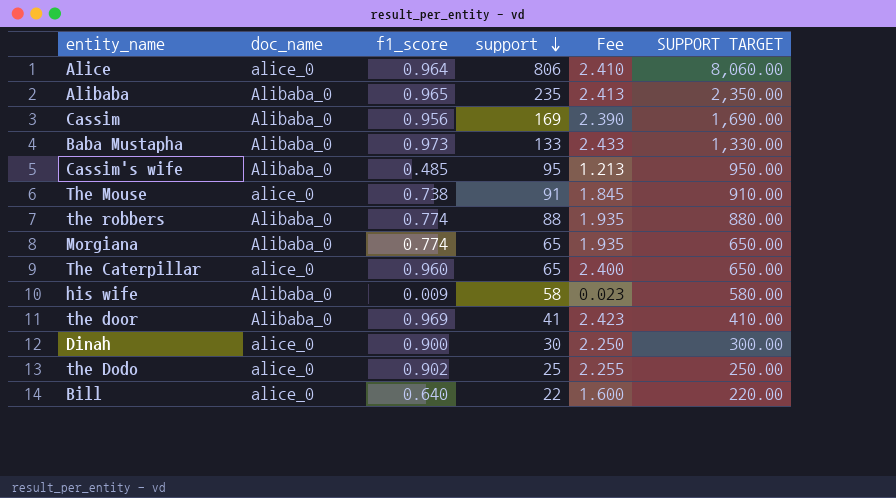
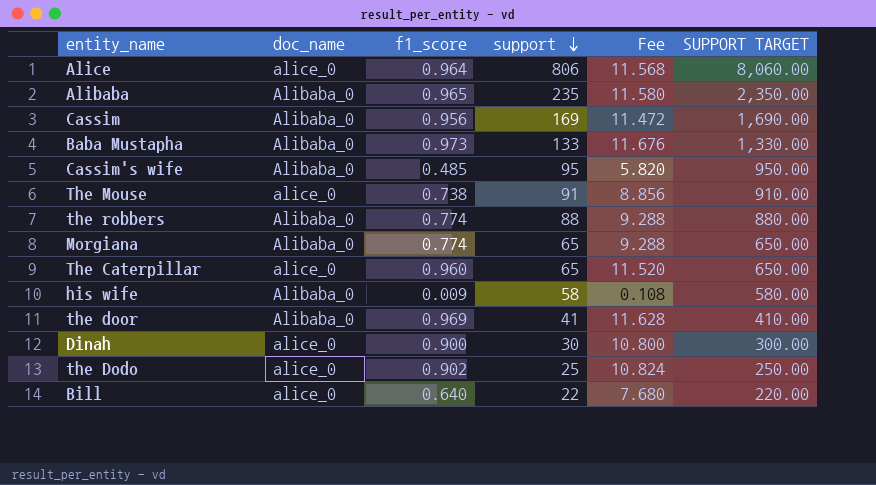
column Fee | formula: [f1_score] * 2.5 -> [f1_score] * 12

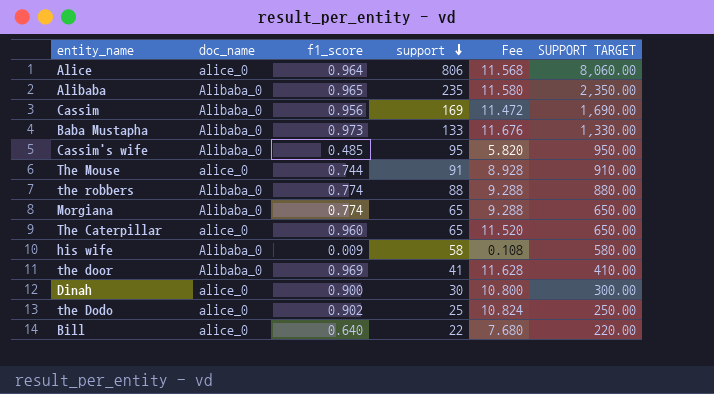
The Mouse | f1_score: 0.738 -> 0.744
The Mouse | Fee: 8.856 -> 8.928

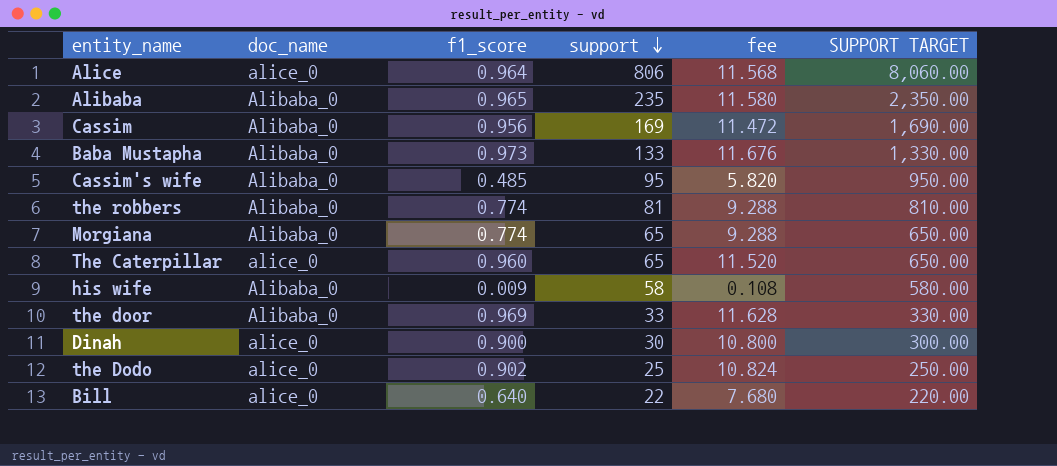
column name: Fee -> fee
row The Mouse: alice_0 | 0.744 | 91 | 8.928 | 910.00 -> none
the robbers | support: 88 -> 81
the robbers | SUPPORT TARGET: 880.00 -> 810.00
the door | support: 41 -> 33
the door | SUPPORT TARGET: 410.00 -> 330.00

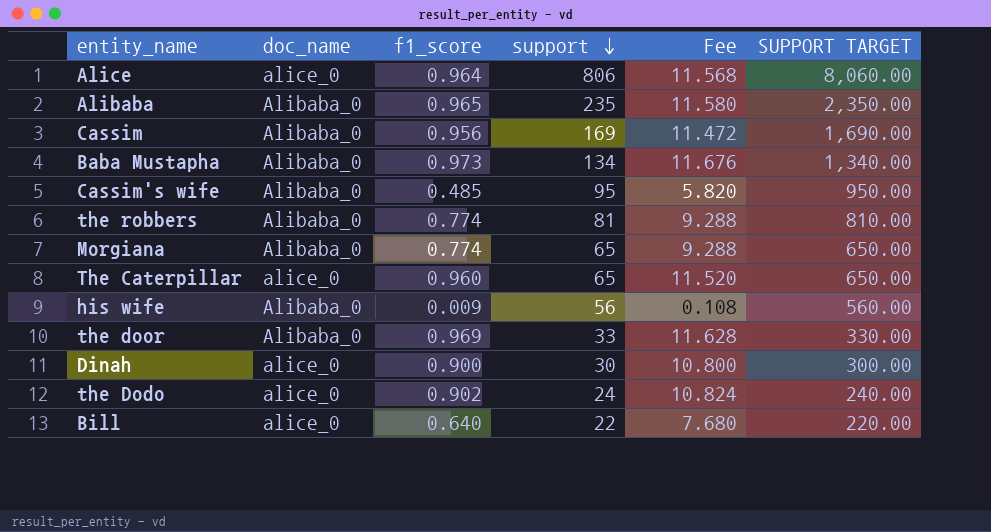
column name: fee -> Fee
Baba Mustapha | support: 133 -> 134
Baba Mustapha | SUPPORT TARGET: 1,330.00 -> 1,340.00
his wife | support: 58 -> 56
his wife | SUPPORT TARGET: 580.00 -> 560.00
the Dodo | support: 25 -> 24
the Dodo | SUPPORT TARGET: 250.00 -> 240.00

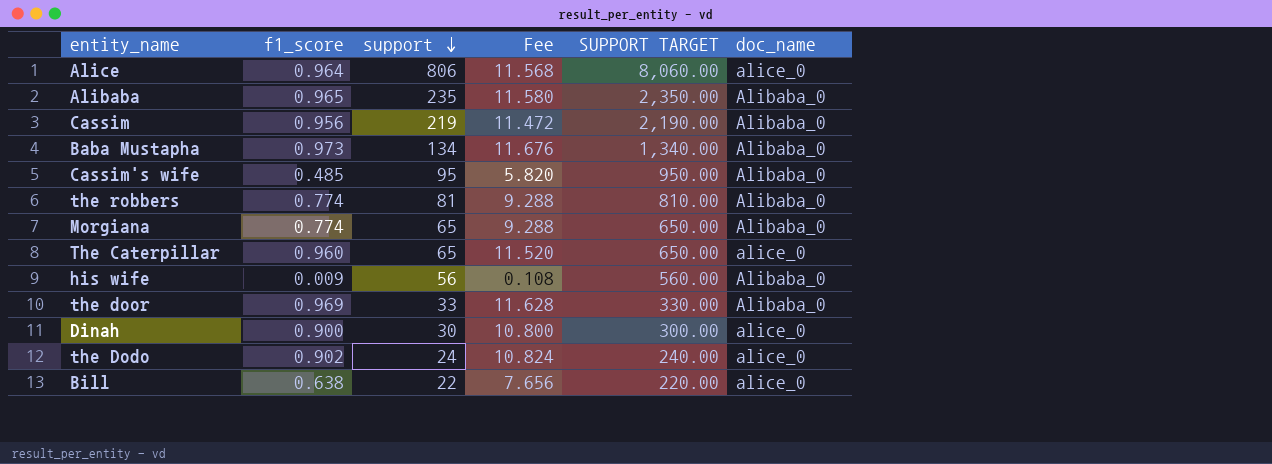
column doc_name | position: 2 -> 6
Cassim | support: 169 -> 219
Cassim | SUPPORT TARGET: 1,690.00 -> 2,190.00
Bill | f1_score: 0.640 -> 0.638
Bill | Fee: 7.680 -> 7.656

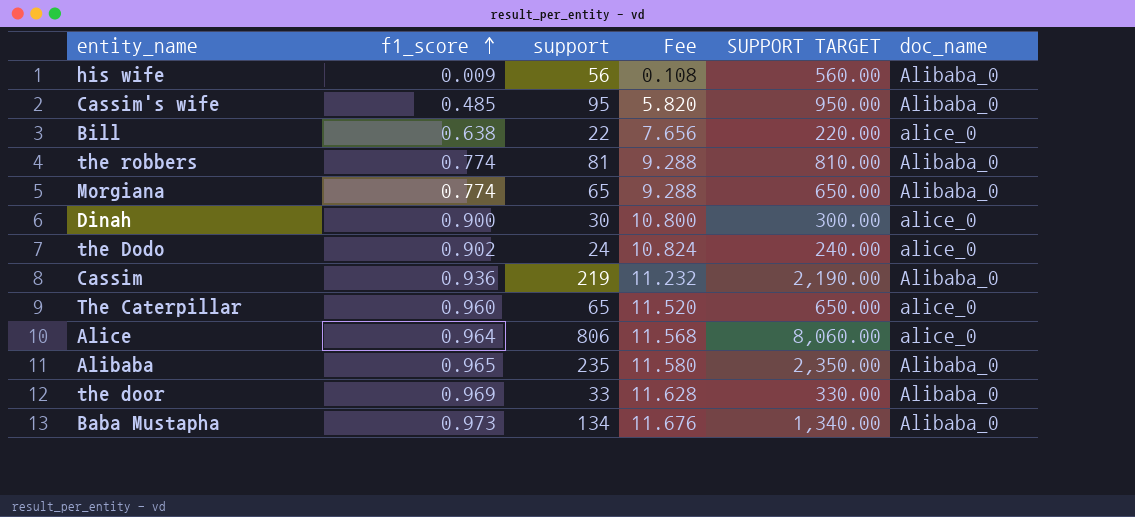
row order: support descending -> f1_score ascending
Cassim | f1_score: 0.956 -> 0.936
Cassim | Fee: 11.472 -> 11.232

